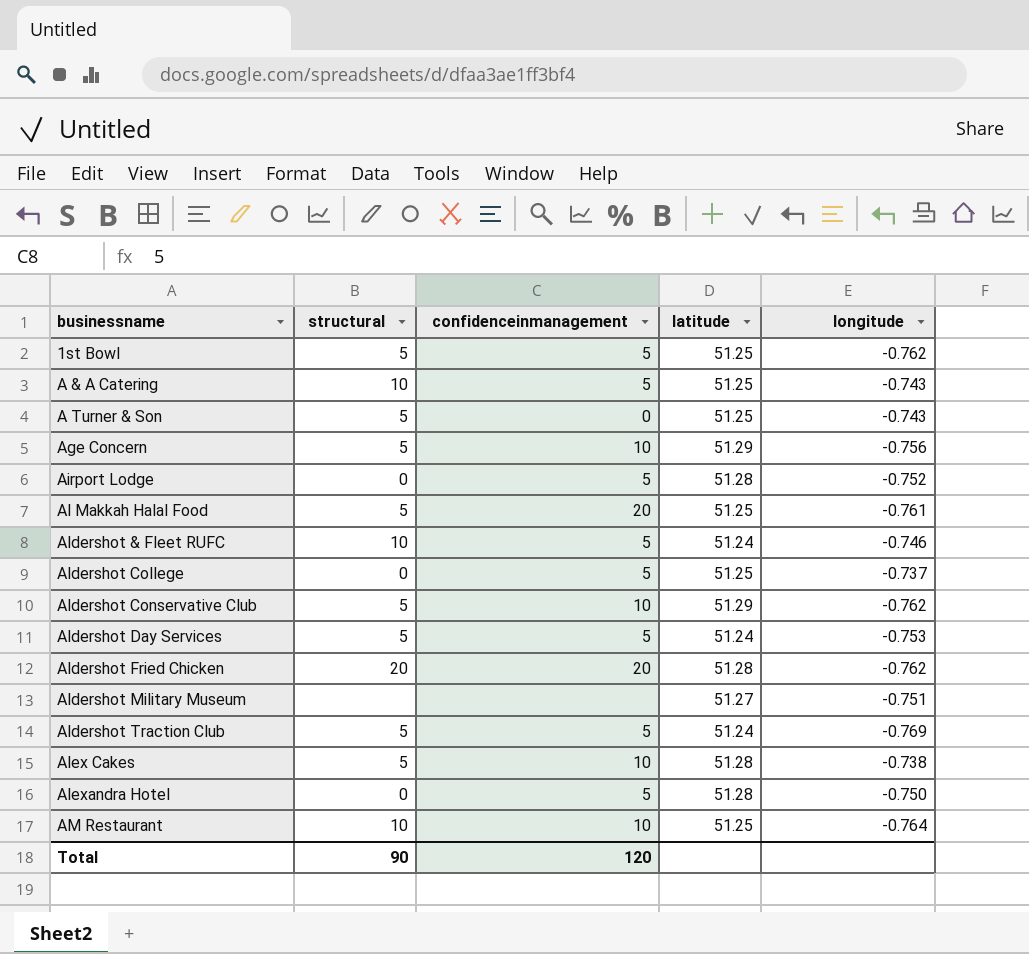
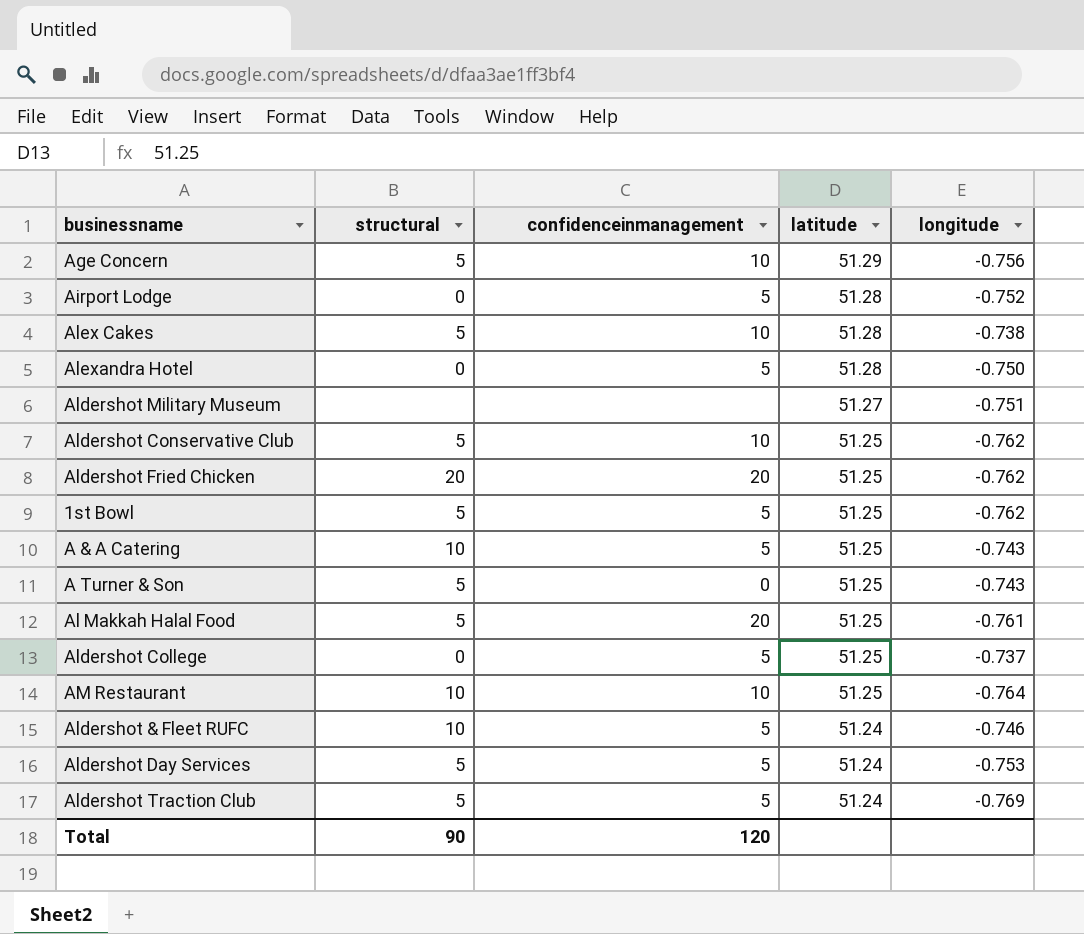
row order: businessname ascending -> latitude descending
Aldershot Conservative Club | latitude: 51.29 -> 51.25
Aldershot Fried Chicken | latitude: 51.28 -> 51.25

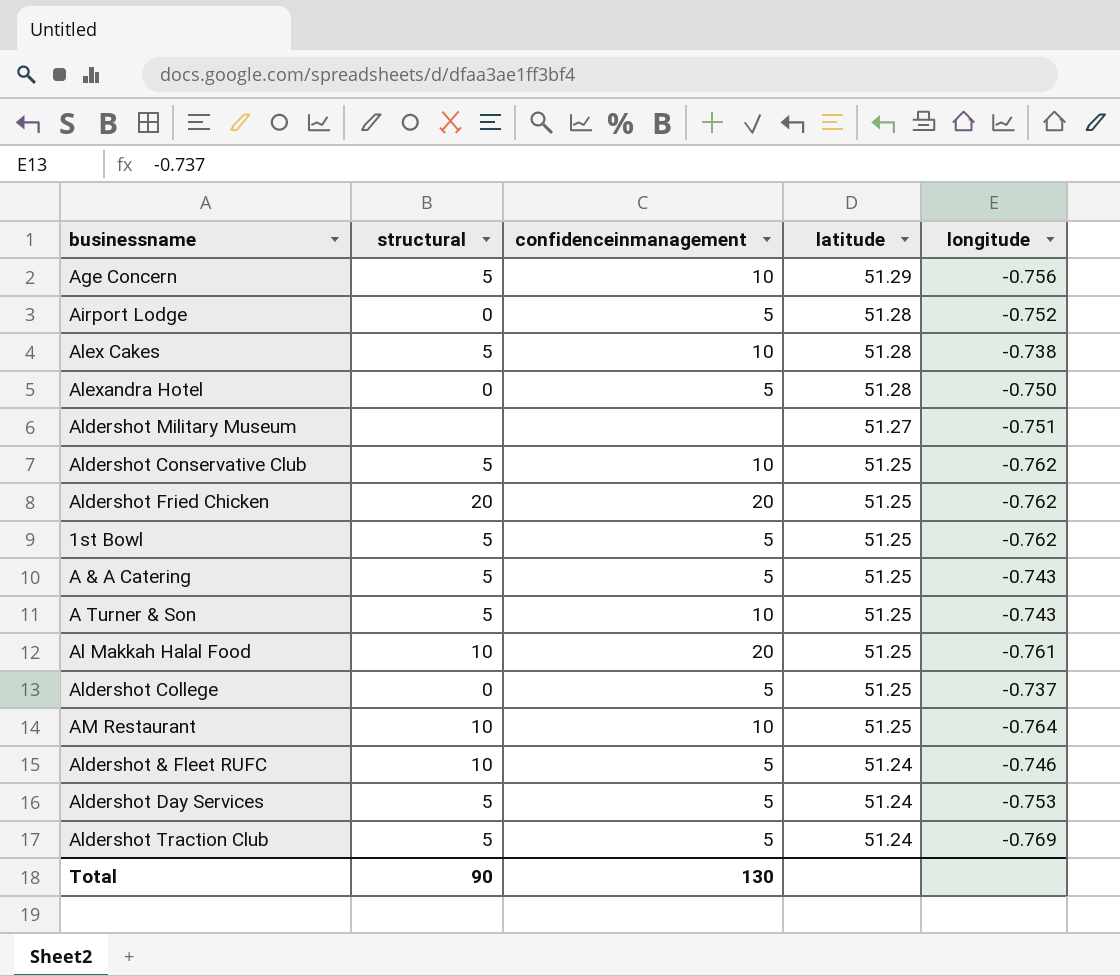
A & A Catering | structural: 10 -> 5
A Turner & Son | confidenceinmanagement: 0 -> 10
Al Makkah Halal Food | structural: 5 -> 10
Total | confidenceinmanagement: 120 -> 130

